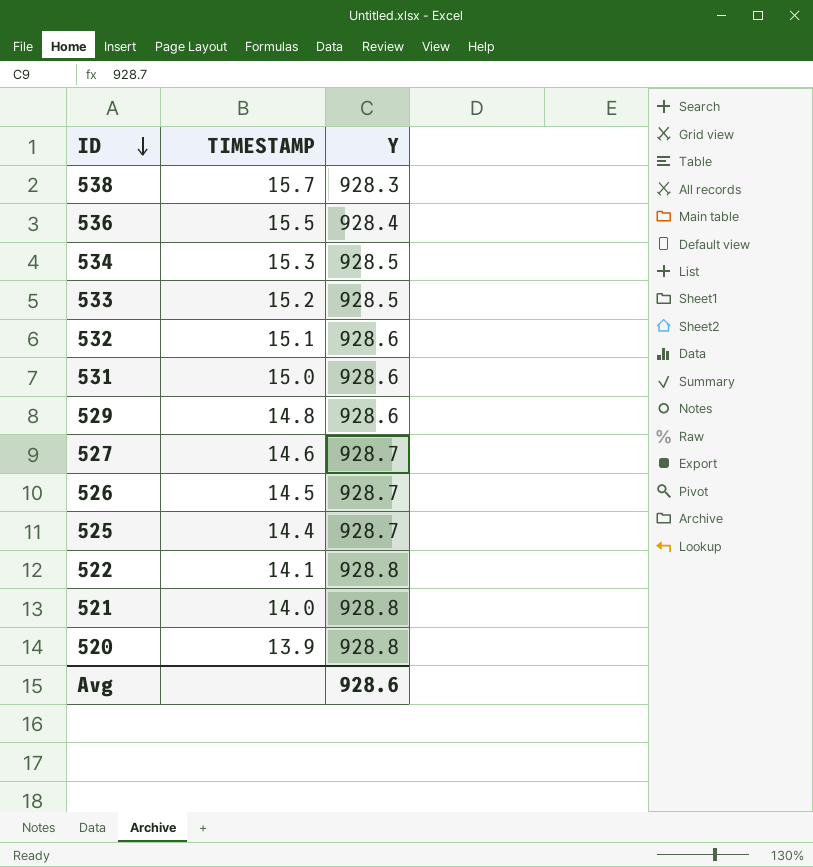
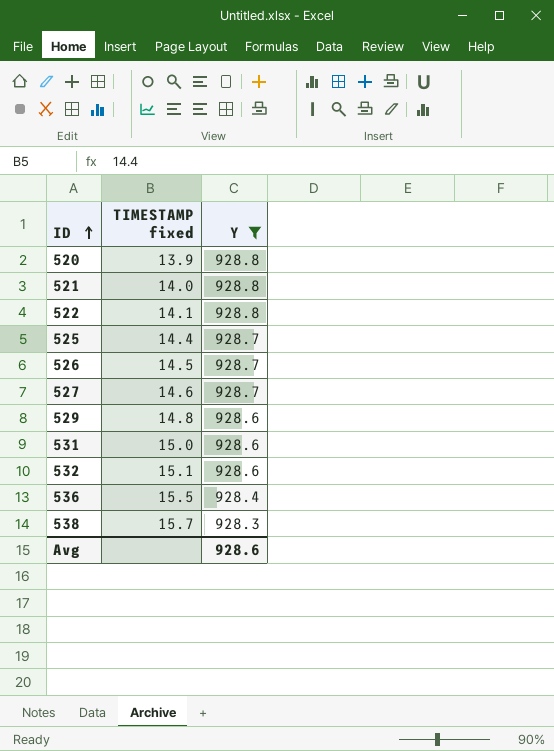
filter: none -> Y != 928.5
row order: ID descending -> ID ascending
column name: TIMESTAMP -> TIMESTAMP fixed

